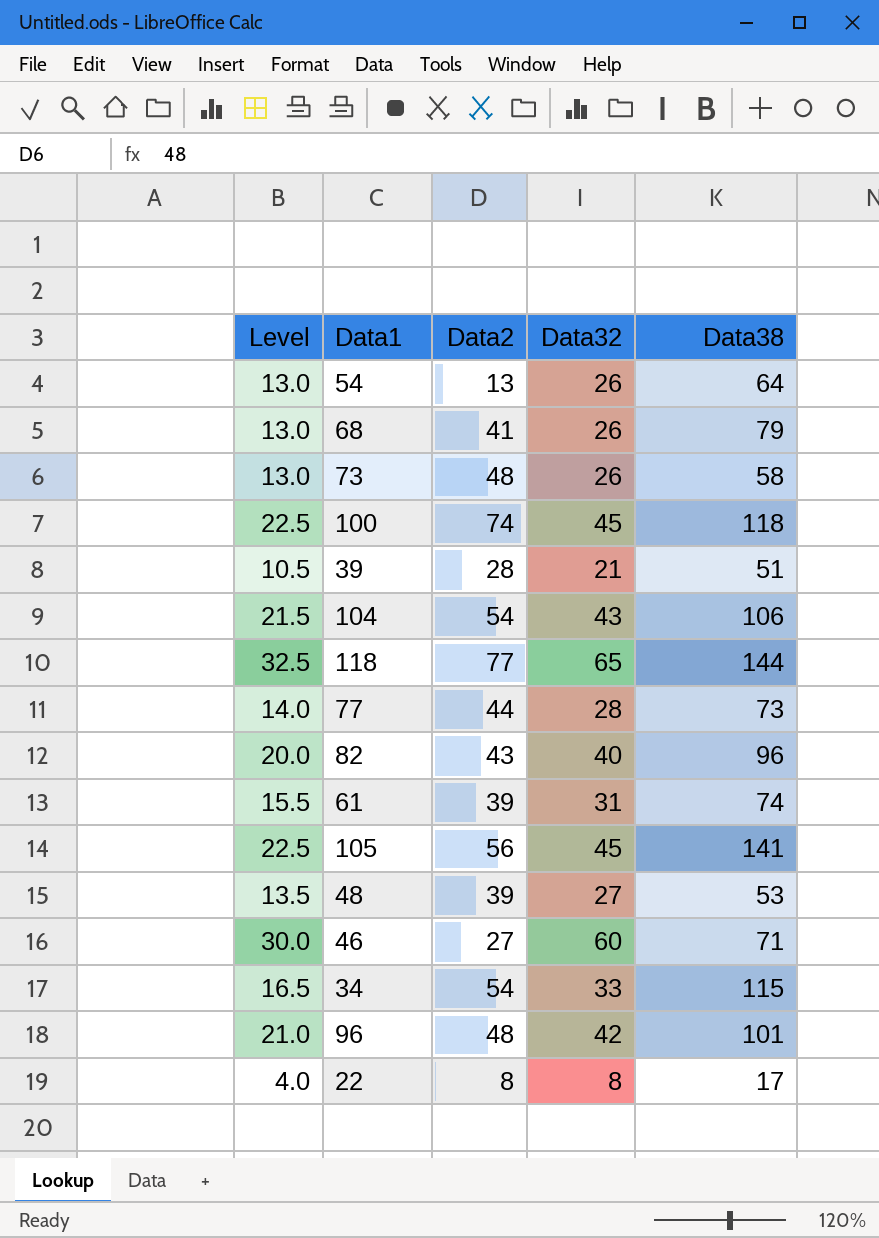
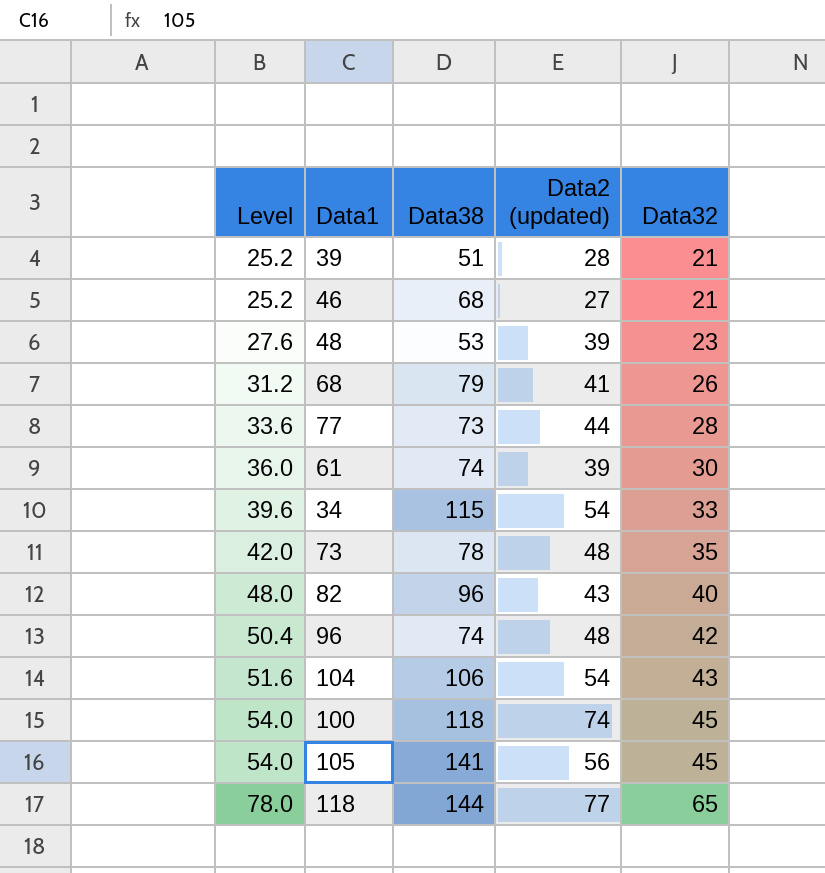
row order: none -> Level ascending
column Level | formula: [Data32] * 0.5 -> [Data32] * 1.2
column Data38 | position: 5 -> 3
column name: Data2 -> Data2 (updated)
row 54: 13.0 | 13 | 26 | 64 -> none
row 22: 4.0 | 8 | 8 | 17 -> none
46 | Data38: 71 -> 68
46 | Data32: 60 -> 21
48 | Data32: 27 -> 23
61 | Data32: 31 -> 30
73 | Data38: 58 -> 78
73 | Data32: 26 -> 35
96 | Data38: 101 -> 74

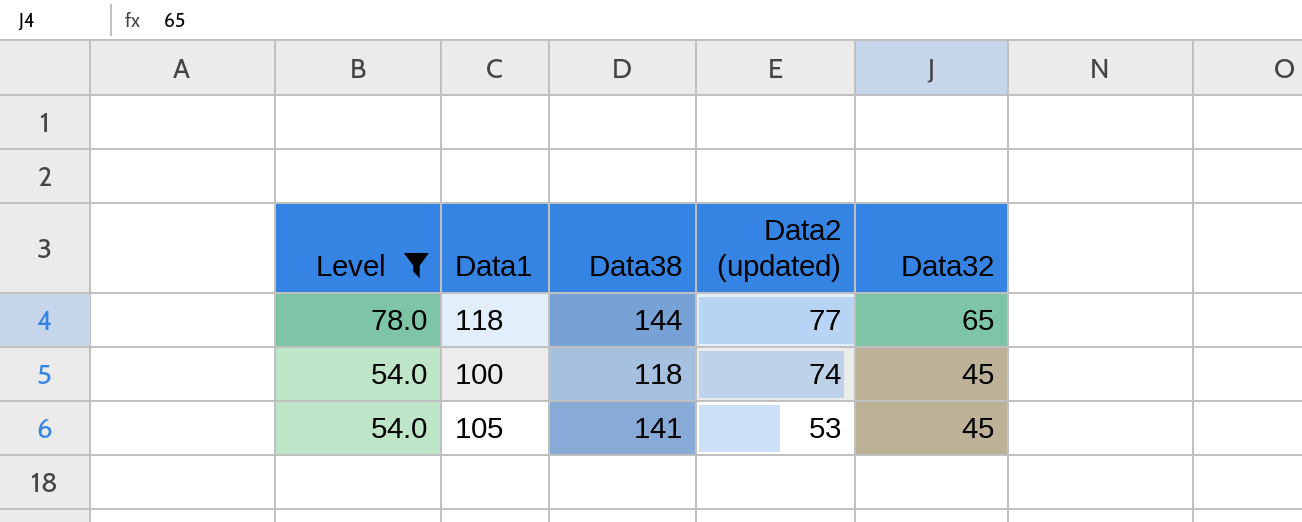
filter: none -> Level >= 54.0
row order: Level ascending -> Level descending
105 | Data2 (updated): 56 -> 53

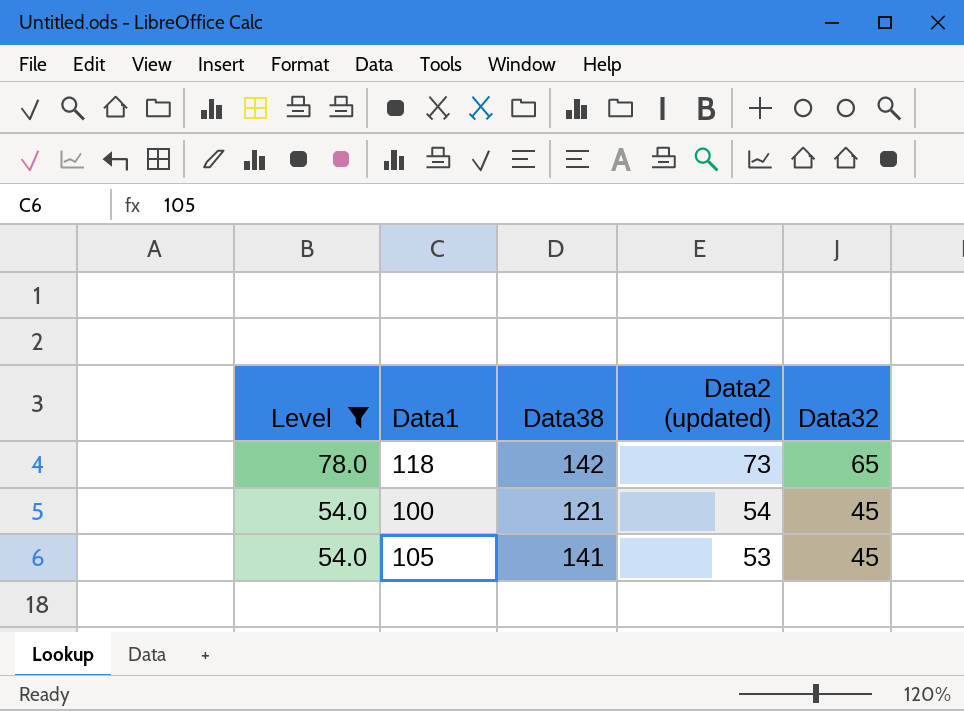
118 | Data38: 144 -> 142
118 | Data2 (updated): 77 -> 73
100 | Data38: 118 -> 121
100 | Data2 (updated): 74 -> 54

